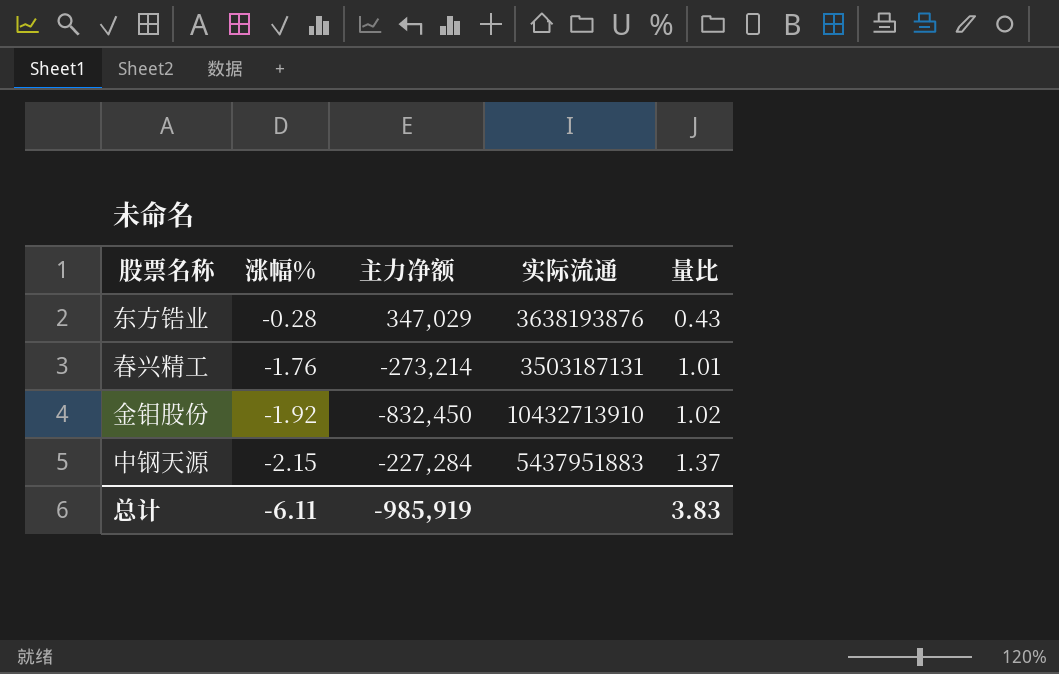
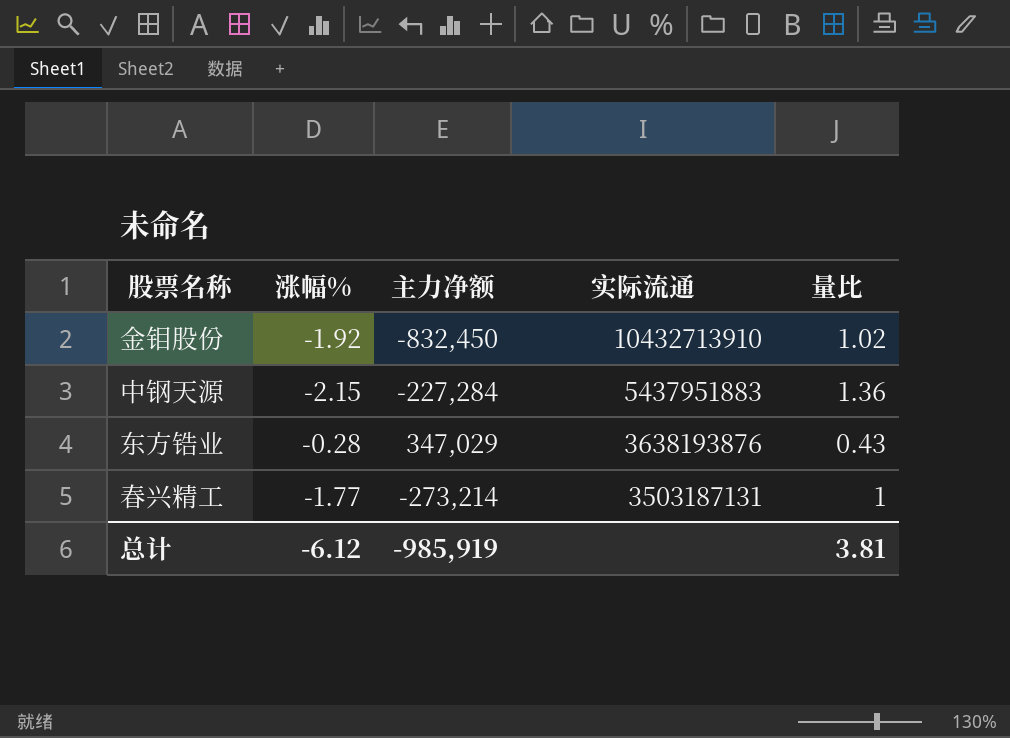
row order: 涨幅% descending -> 实际流通 descending
中钢天源 | 量比: 1.37 -> 1.36
春兴精工 | 涨幅%: -1.76 -> -1.77
春兴精工 | 量比: 1.01 -> 1
总计 | 涨幅%: -6.11 -> -6.12
总计 | 量比: 3.83 -> 3.81

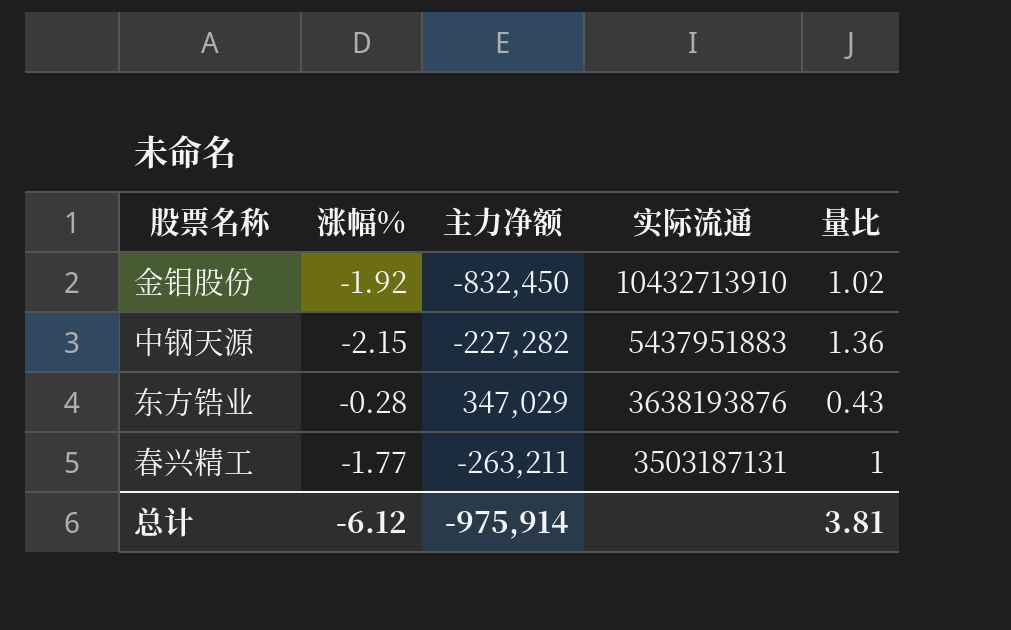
中钢天源 | 主力净额: -227,284 -> -227,282
春兴精工 | 主力净额: -273,214 -> -263,211
总计 | 主力净额: -985,919 -> -975,914

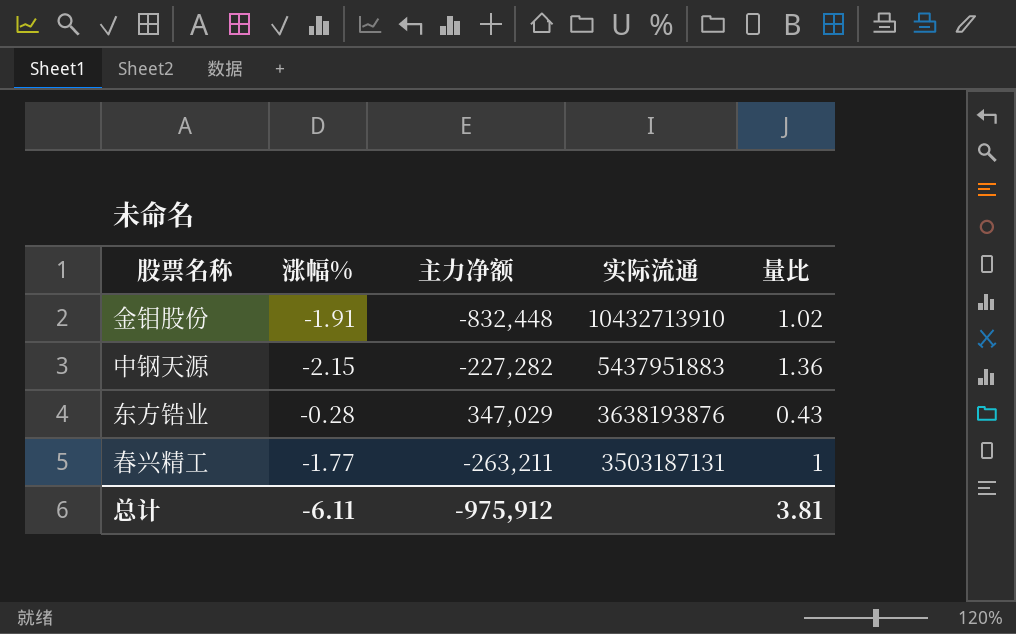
金钼股份 | 涨幅%: -1.92 -> -1.91
金钼股份 | 主力净额: -832,450 -> -832,448
总计 | 涨幅%: -6.12 -> -6.11
总计 | 主力净额: -975,914 -> -975,912

